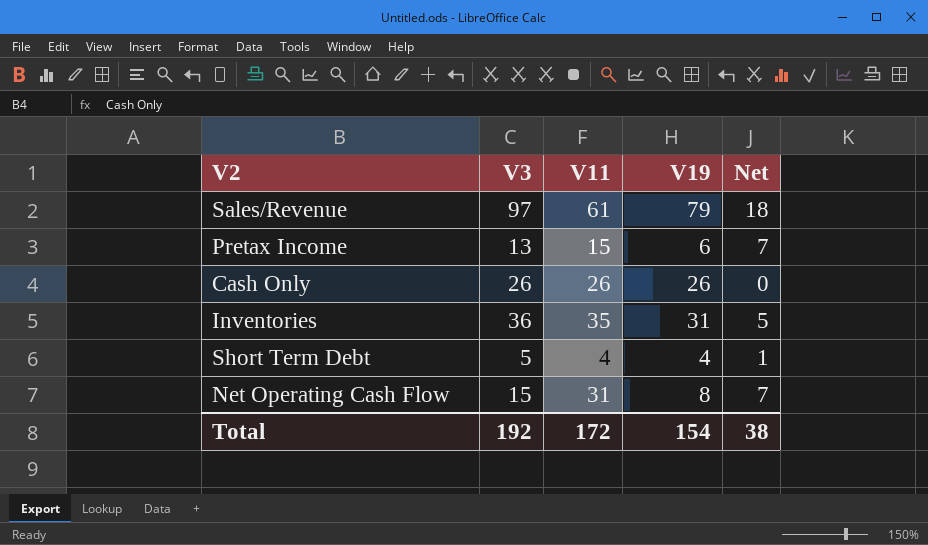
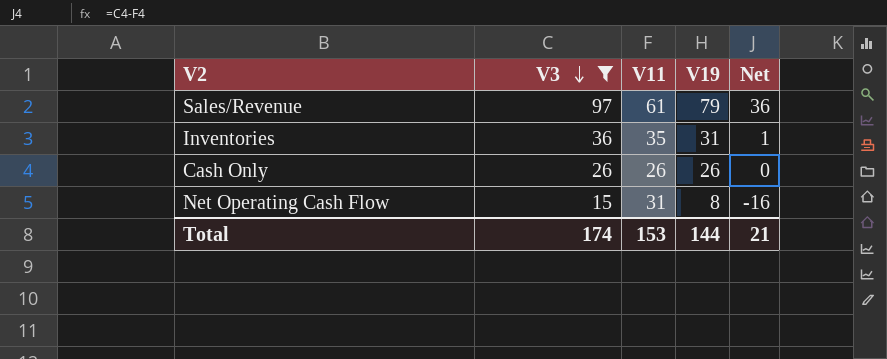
filter: none -> V3 >= 15
row order: none -> V3 descending
column Net | formula: [V3] - [V19] -> [V3] - [V11]
Total | V3: 192 -> 174
Total | V11: 172 -> 153
Total | V19: 154 -> 144
Total | Net: 38 -> 21

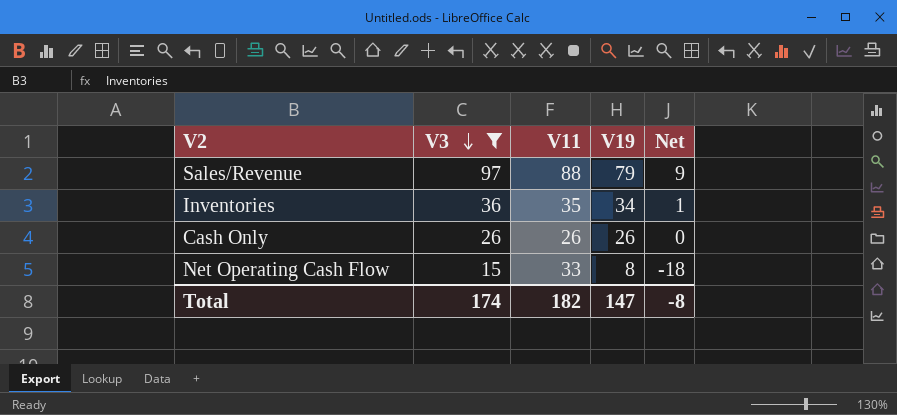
Sales/Revenue | V11: 61 -> 88
Sales/Revenue | Net: 36 -> 9
Inventories | V19: 31 -> 34
Net Operating Cash Flow | V11: 31 -> 33
Net Operating Cash Flow | Net: -16 -> -18
Total | V11: 153 -> 182
Total | V19: 144 -> 147
Total | Net: 21 -> -8

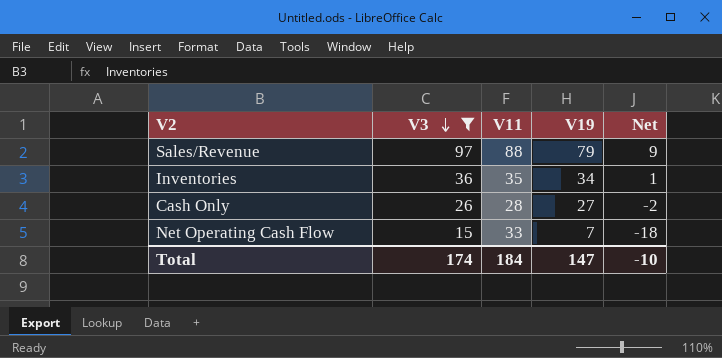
Cash Only | V11: 26 -> 28
Cash Only | V19: 26 -> 27
Cash Only | Net: 0 -> -2
Net Operating Cash Flow | V19: 8 -> 7
Total | V11: 182 -> 184
Total | Net: -8 -> -10

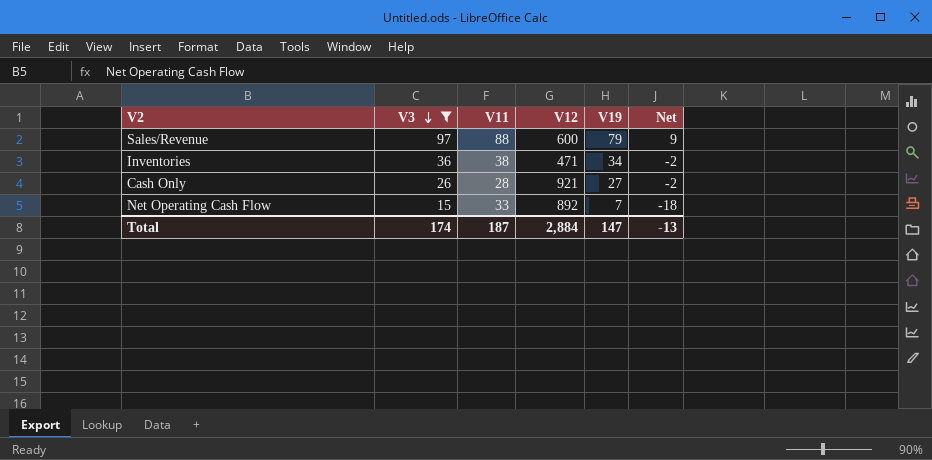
column V12 | position: none -> 4
Inventories | V11: 35 -> 38
Inventories | Net: 1 -> -2
Total | V11: 184 -> 187
Total | Net: -10 -> -13

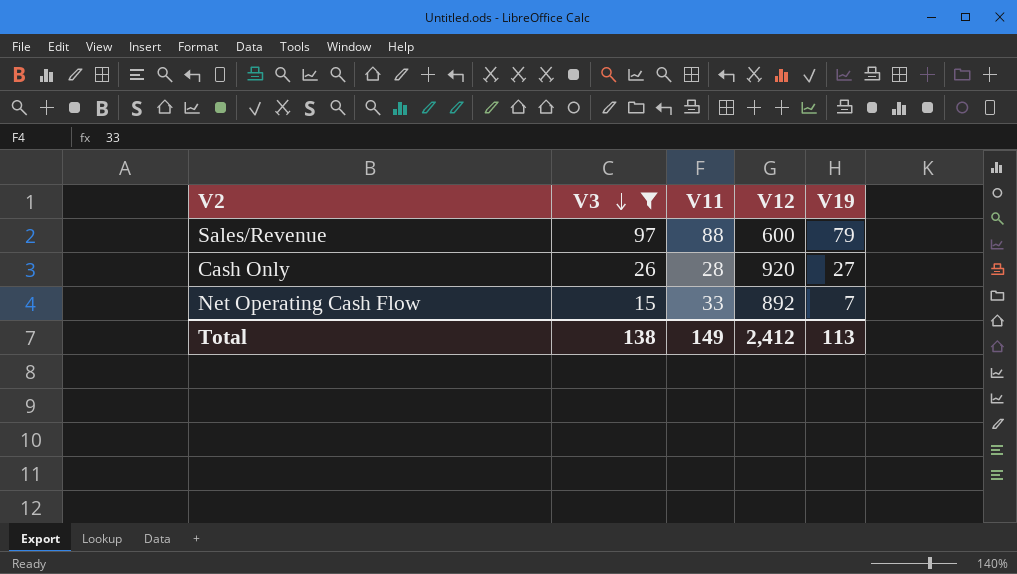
column Net | formula: [V3] - [V11] -> none
row Inventories: 36 | 38 | 471 | 34 | -2 -> none
Cash Only | V12: 921 -> 920
Total | V3: 174 -> 138
Total | V11: 187 -> 149
Total | V12: 2,884 -> 2,412
Total | V19: 147 -> 113

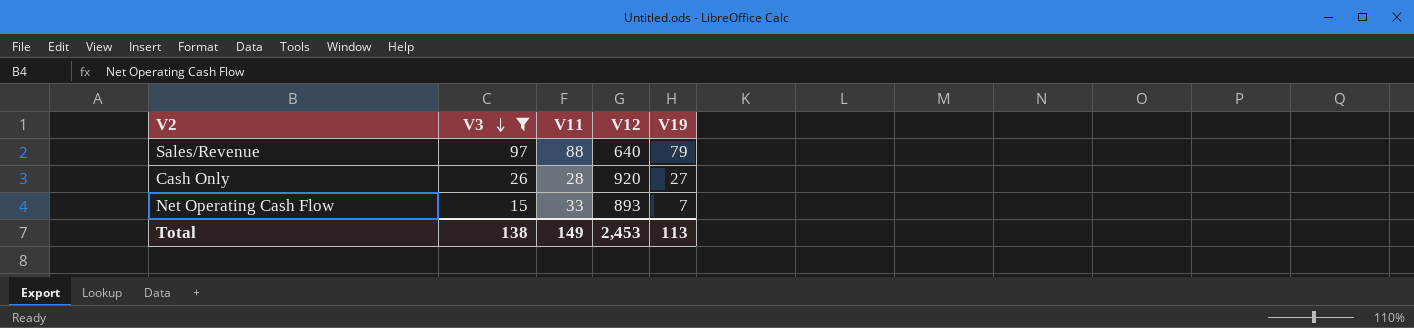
Sales/Revenue | V12: 600 -> 640
Net Operating Cash Flow | V12: 892 -> 893
Total | V12: 2,412 -> 2,453

